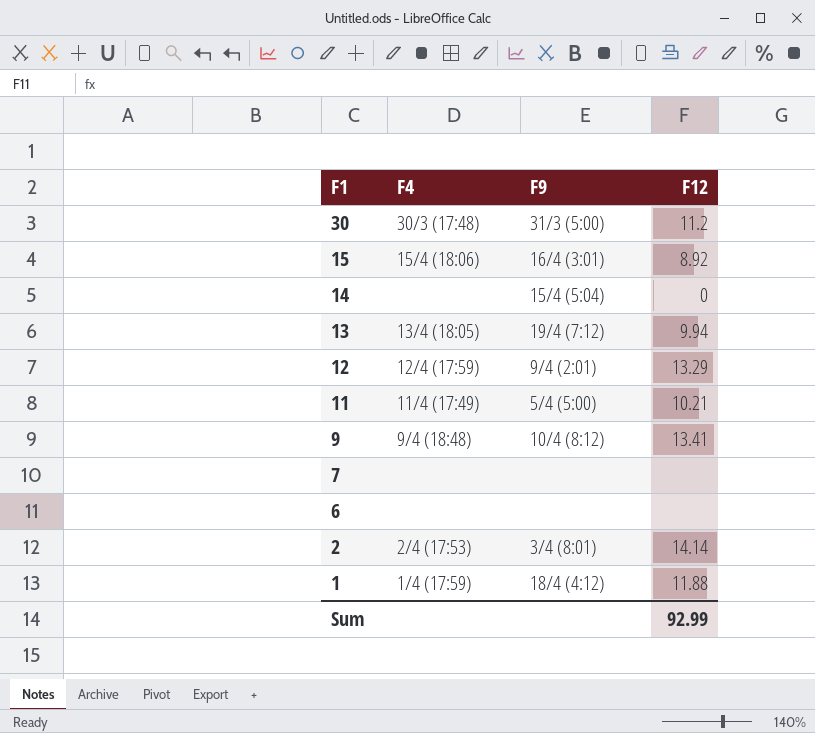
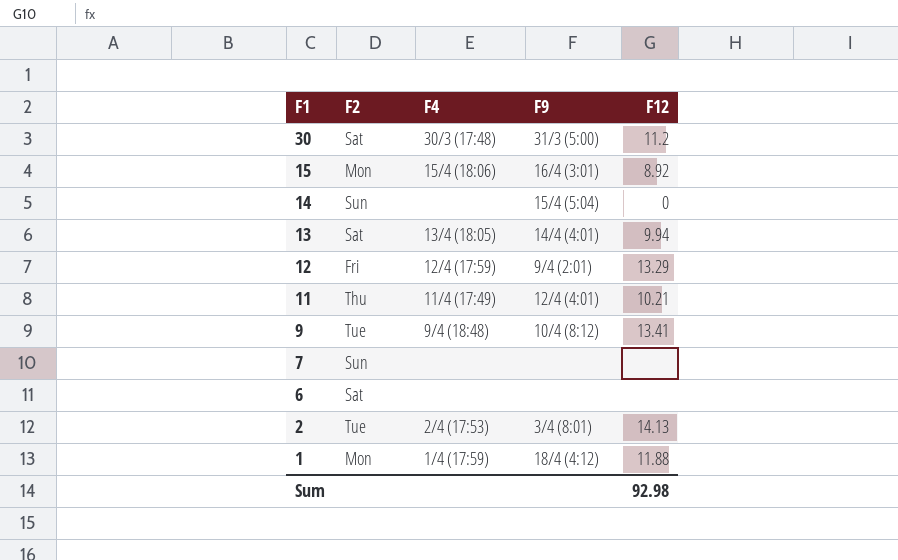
column F2 | position: none -> 2
13 | F9: 19/4 (7:12) -> 14/4 (4:01)
11 | F9: 5/4 (5:00) -> 12/4 (4:01)
2 | F12: 14.14 -> 14.13
Sum | F12: 92.99 -> 92.98

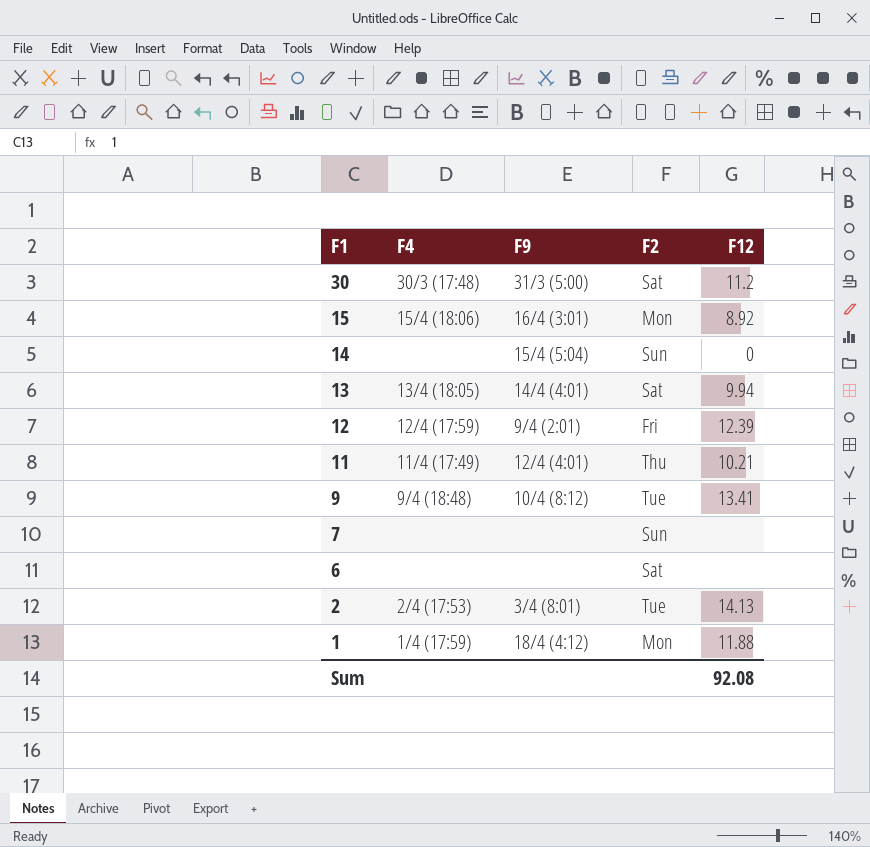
column F2 | position: 2 -> 4
12 | F12: 13.29 -> 12.39
Sum | F12: 92.98 -> 92.08

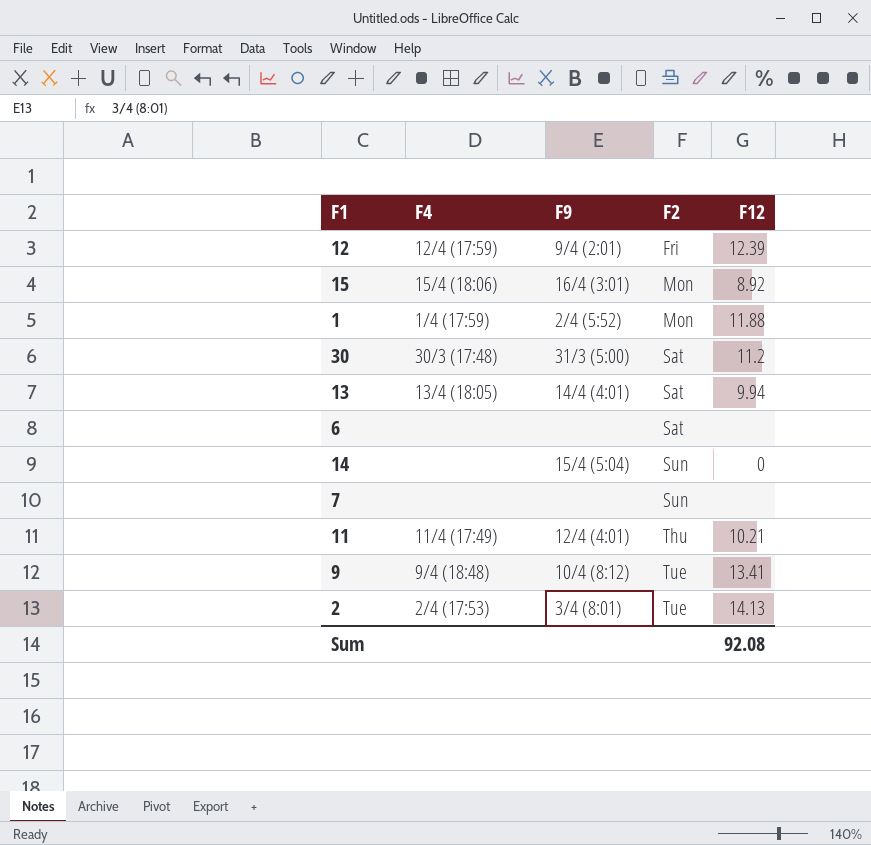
row order: F1 descending -> F2 ascending
1 | F9: 18/4 (4:12) -> 2/4 (5:52)

